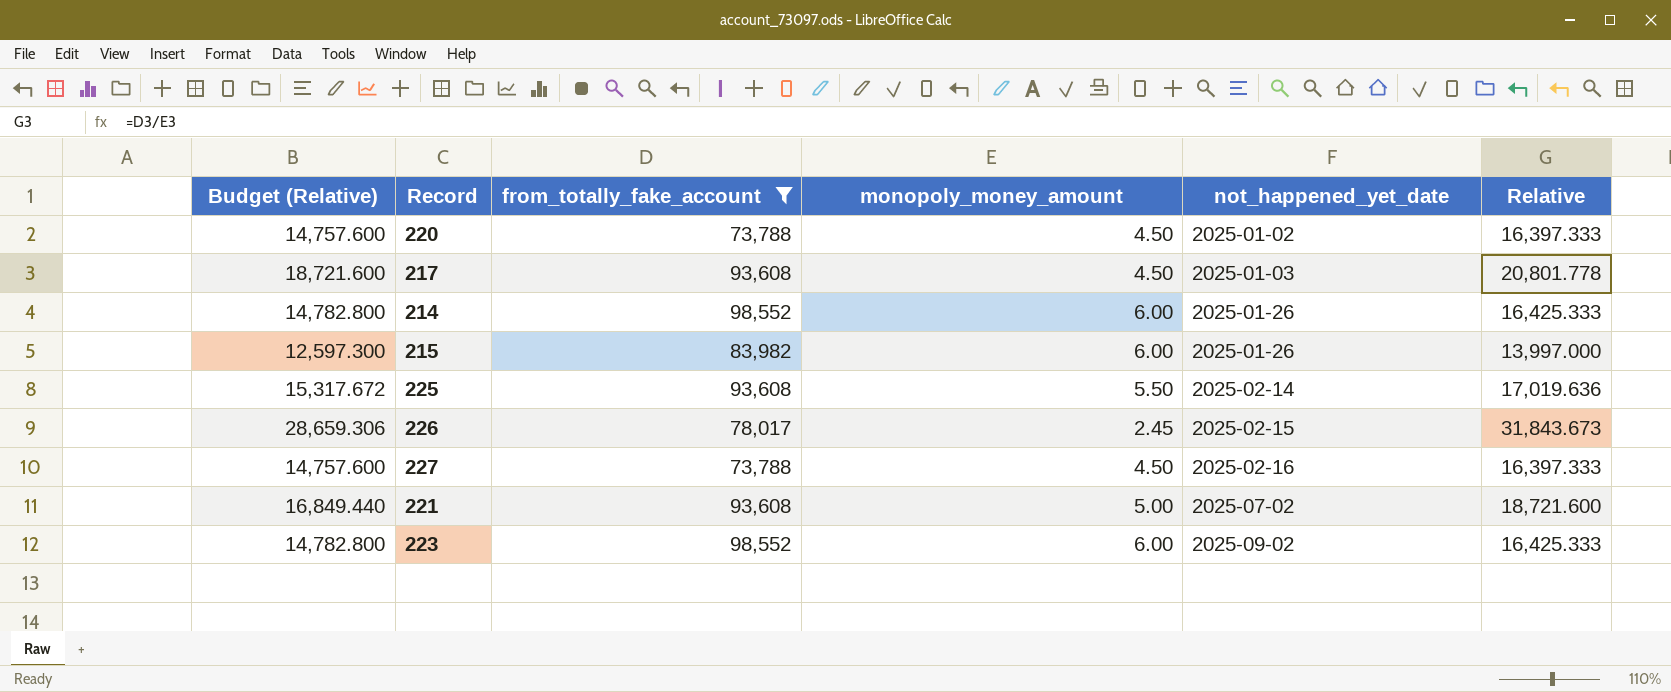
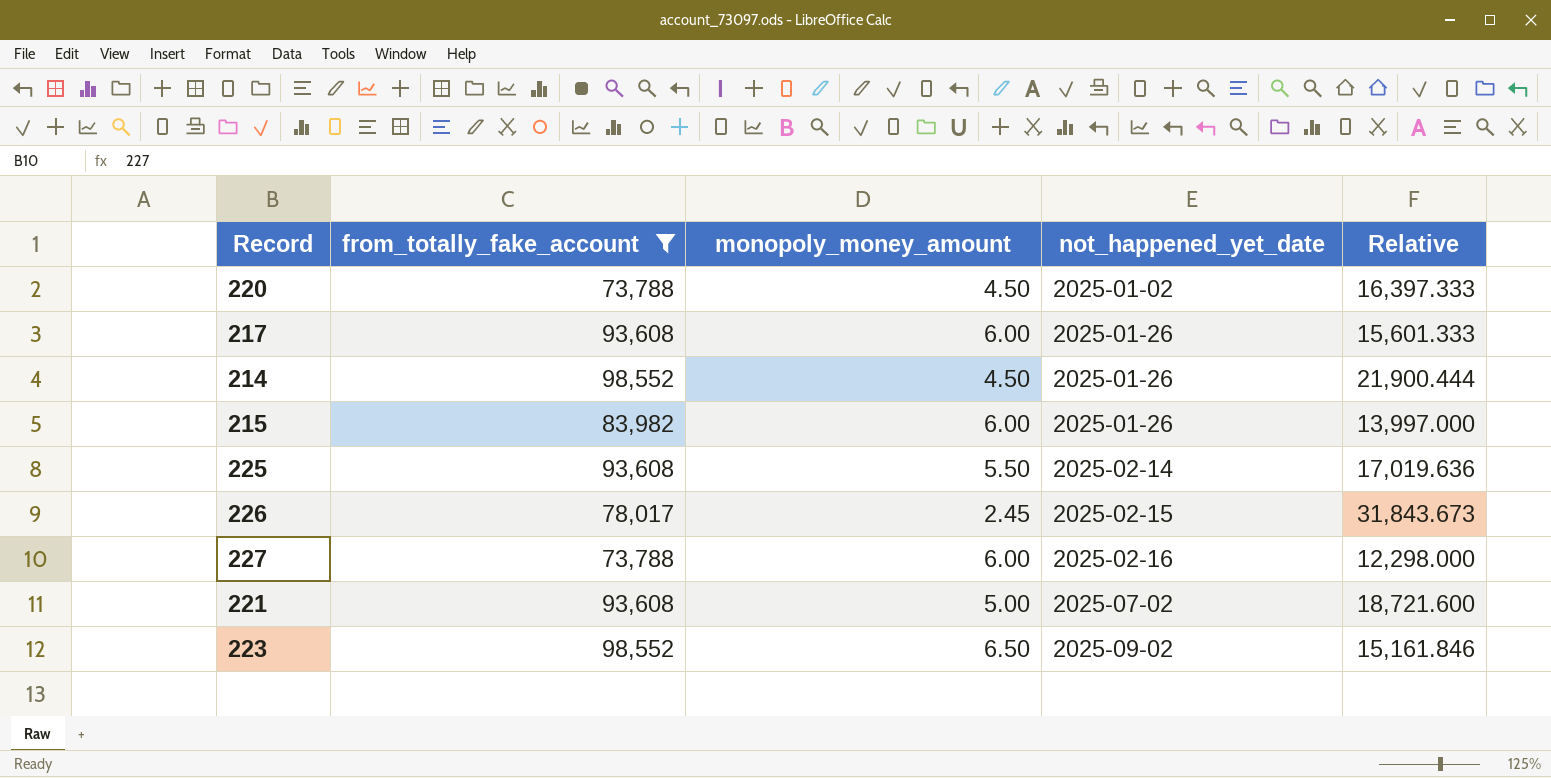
column Budget (Relative) | formula: [Relative] * 0.9 -> none
217 | monopoly_money_amount: 4.50 -> 6.00
217 | not_happened_yet_date: 2025-01-03 -> 2025-01-26
217 | Relative: 20,801.778 -> 15,601.333
214 | monopoly_money_amount: 6.00 -> 4.50
214 | Relative: 16,425.333 -> 21,900.444
227 | monopoly_money_amount: 4.50 -> 6.00
227 | Relative: 16,397.333 -> 12,298.000
223 | monopoly_money_amount: 6.00 -> 6.50
223 | Relative: 16,425.333 -> 15,161.846

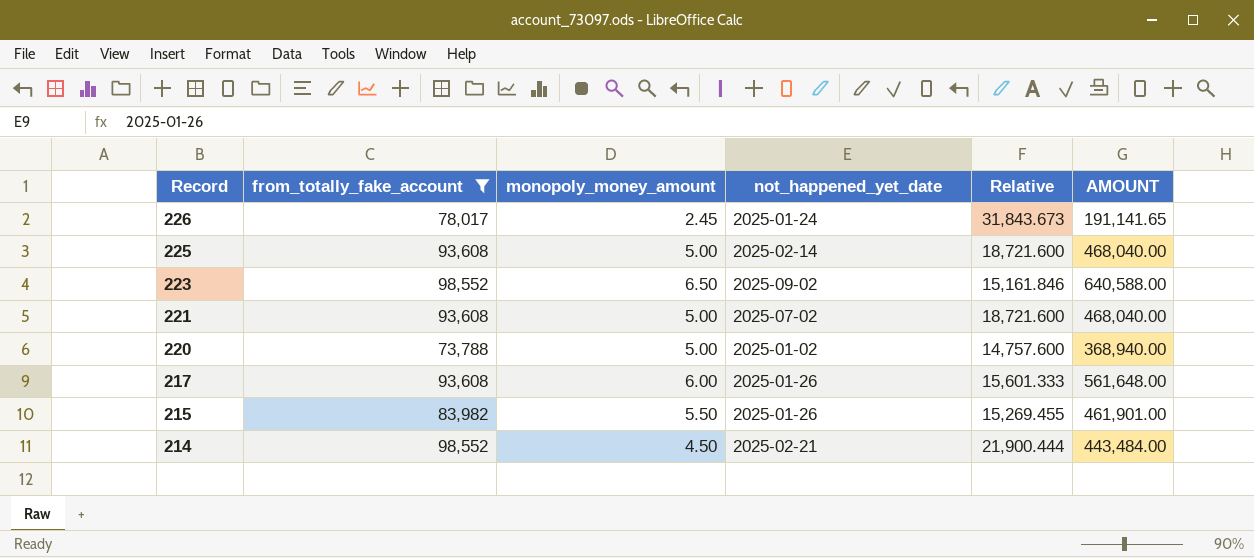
row order: not_happened_yet_date ascending -> Record descending
column AMOUNT | formula: none -> [from_totally_fake_account] * [monopoly_money_amount]
row 227: 73,788 | 6.00 | 2025-02-16 | 12,298.000 -> none
226 | not_happened_yet_date: 2025-02-15 -> 2025-01-24
225 | monopoly_money_amount: 5.50 -> 5.00
225 | Relative: 17,019.636 -> 18,721.600
220 | monopoly_money_amount: 4.50 -> 5.00
220 | Relative: 16,397.333 -> 14,757.600
215 | monopoly_money_amount: 6.00 -> 5.50
215 | Relative: 13,997.000 -> 15,269.455
214 | not_happened_yet_date: 2025-01-26 -> 2025-02-21

